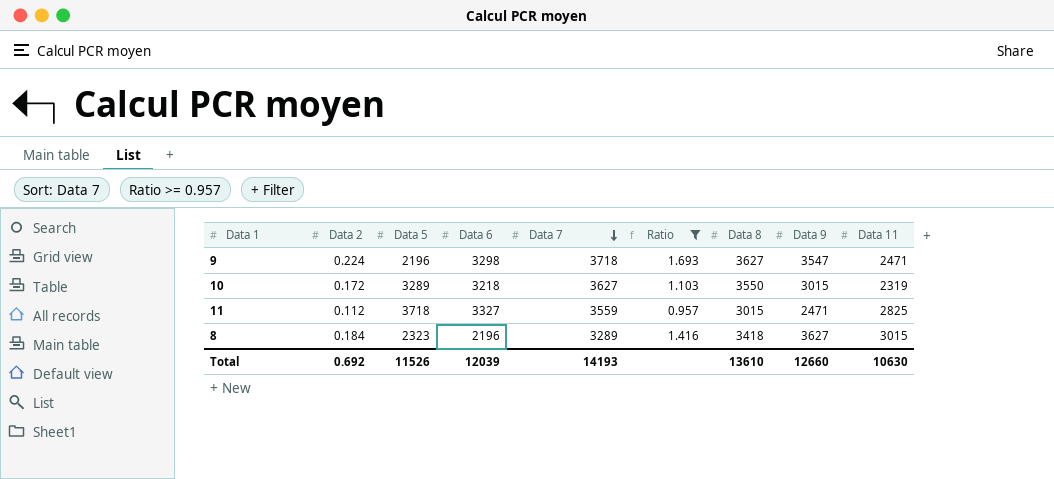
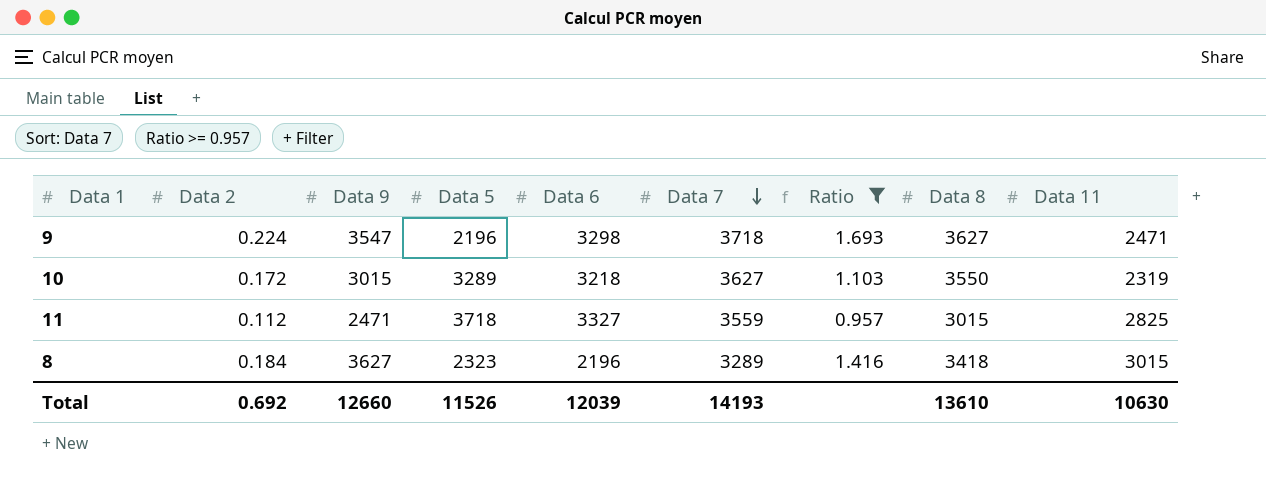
column Data 9 | position: 8 -> 3

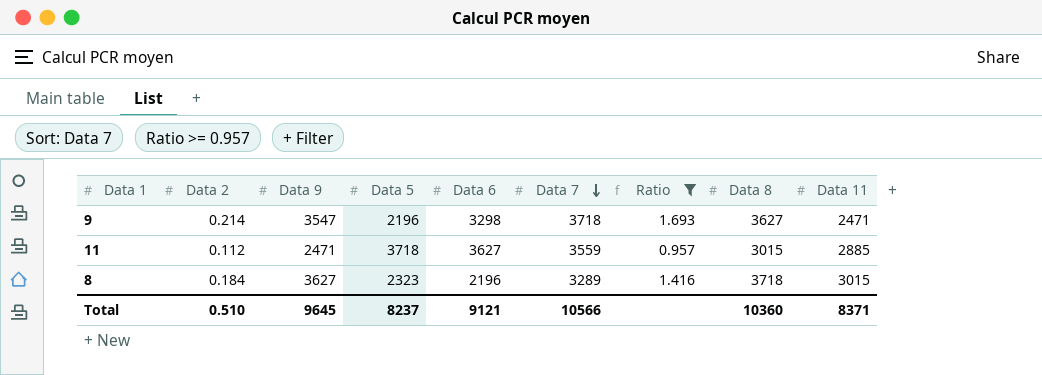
row 10: 0.172 | 3015 | 3289 | 3218 | 3627 | 1.103 | 3550 | 2319 -> none
9 | Data 2: 0.224 -> 0.214
11 | Data 6: 3327 -> 3627
11 | Data 11: 2825 -> 2885
8 | Data 8: 3418 -> 3718
Total | Data 2: 0.692 -> 0.510
Total | Data 9: 12660 -> 9645
Total | Data 5: 11526 -> 8237
Total | Data 6: 12039 -> 9121
Total | Data 7: 14193 -> 10566
Total | Data 8: 13610 -> 10360
Total | Data 11: 10630 -> 8371

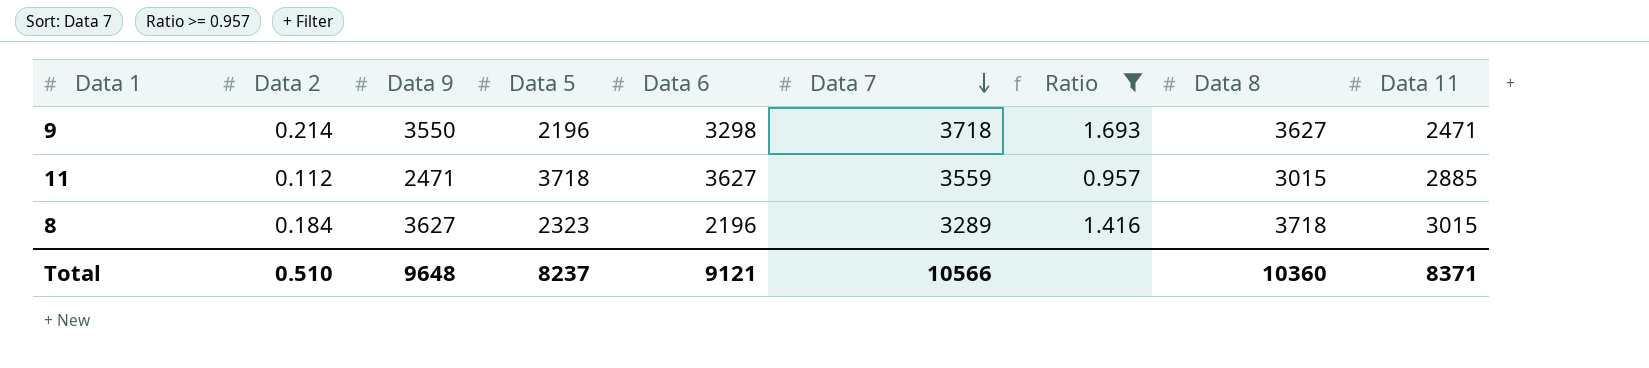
9 | Data 9: 3547 -> 3550
Total | Data 9: 9645 -> 9648

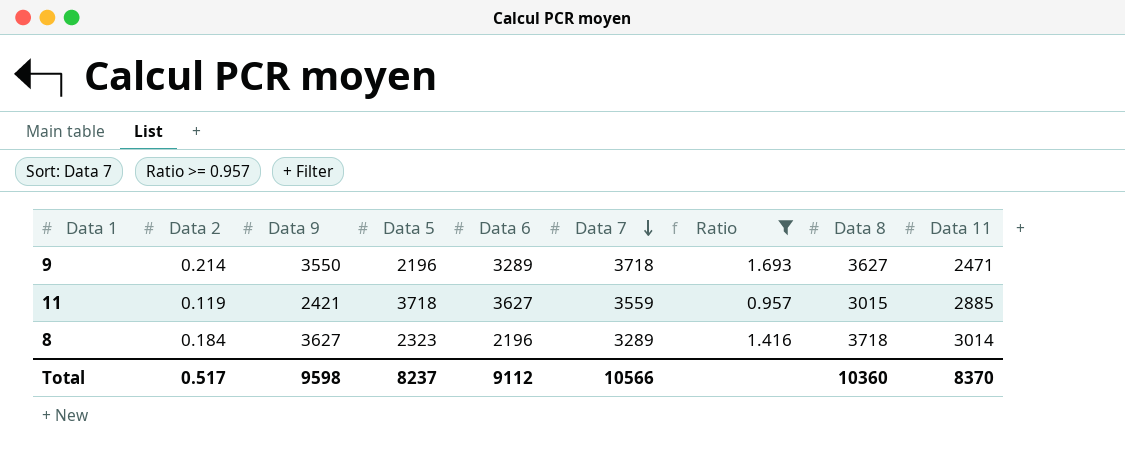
9 | Data 6: 3298 -> 3289
11 | Data 2: 0.112 -> 0.119
11 | Data 9: 2471 -> 2421
8 | Data 11: 3015 -> 3014
Total | Data 2: 0.510 -> 0.517
Total | Data 9: 9648 -> 9598
Total | Data 6: 9121 -> 9112
Total | Data 11: 8371 -> 8370

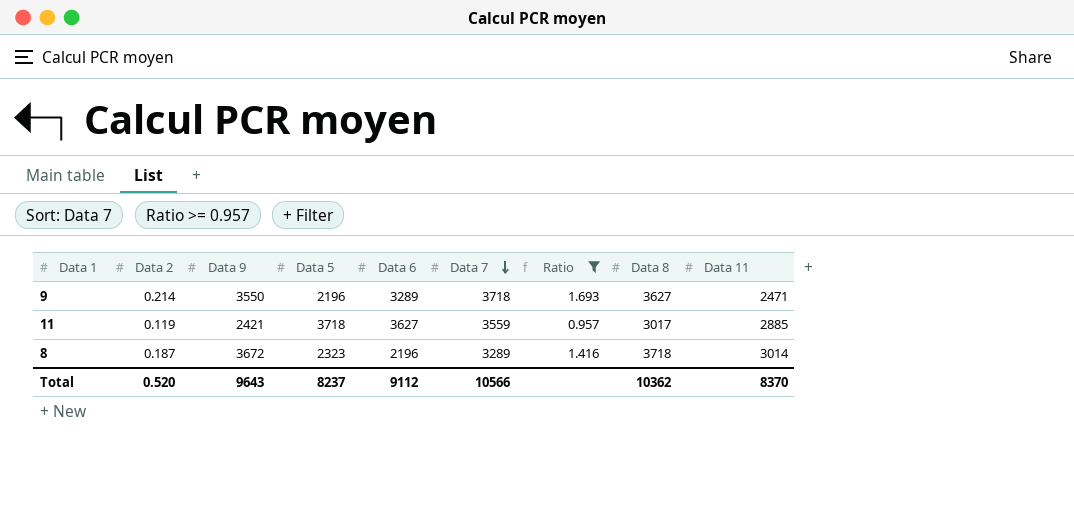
11 | Data 8: 3015 -> 3017
8 | Data 2: 0.184 -> 0.187
8 | Data 9: 3627 -> 3672
Total | Data 2: 0.517 -> 0.520
Total | Data 9: 9598 -> 9643
Total | Data 8: 10360 -> 10362

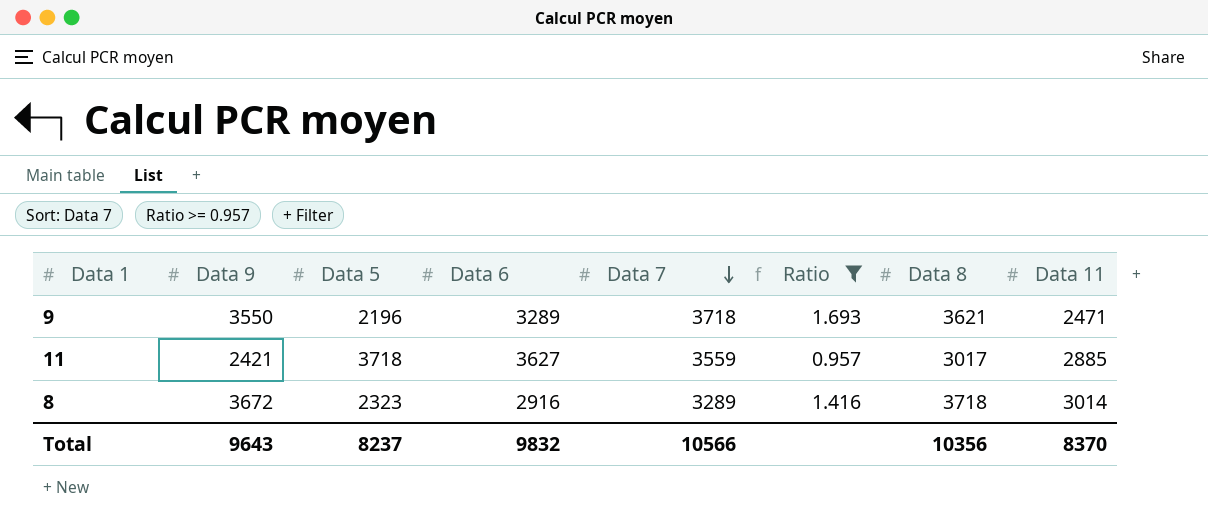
column Data 2 | position: 2 -> none
9 | Data 8: 3627 -> 3621
8 | Data 6: 2196 -> 2916
Total | Data 6: 9112 -> 9832
Total | Data 8: 10362 -> 10356

